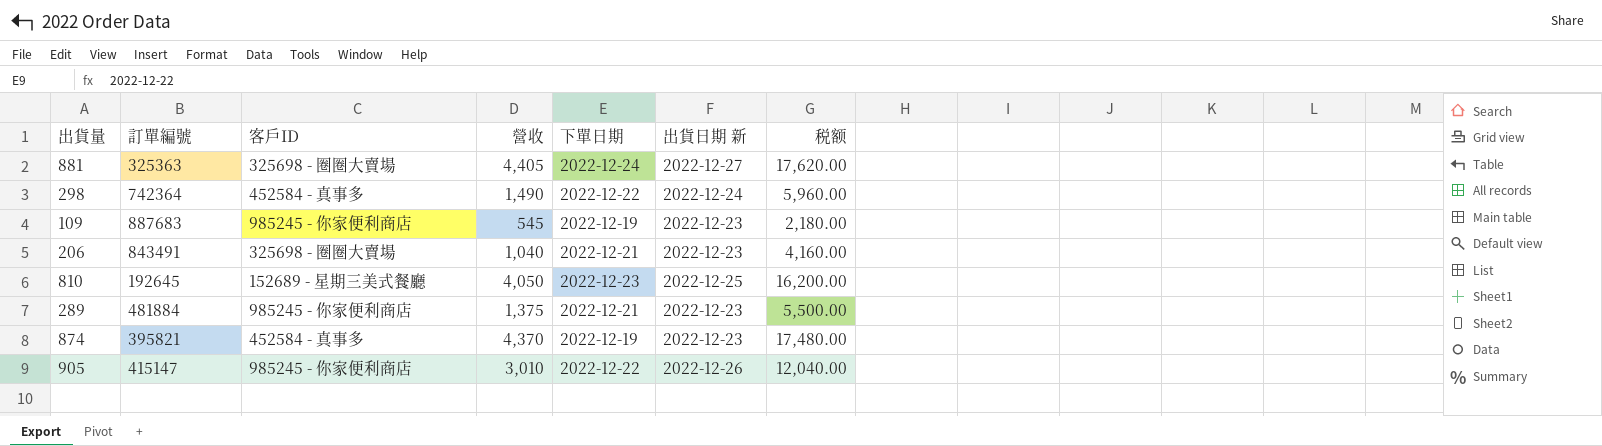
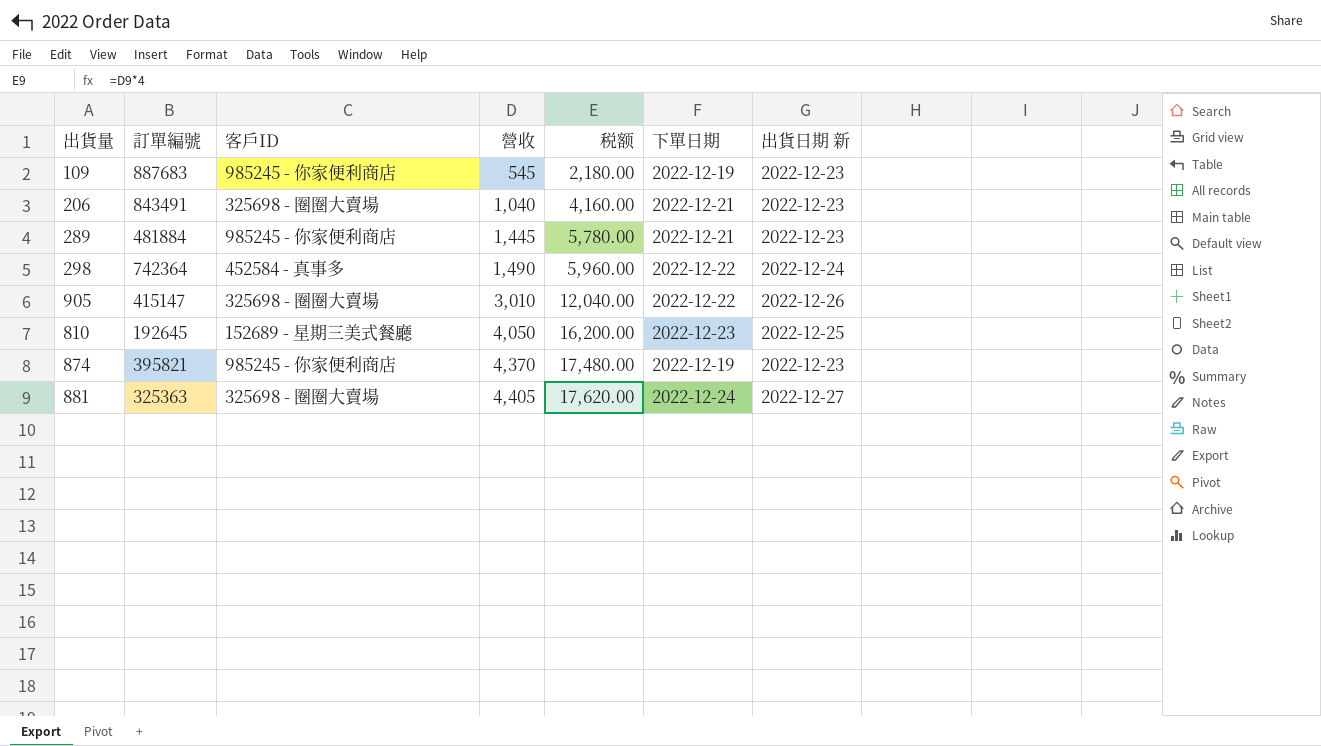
row order: none -> 營收 ascending
column 税额 | position: 7 -> 5
289 | 營收: 1,375 -> 1,445
289 | 税额: 5,500.00 -> 5,780.00
905 | 客戶ID: 985245 - 你家便利商店 -> 325698 - 圈圈大賣場
874 | 客戶ID: 452584 - 真事多 -> 985245 - 你家便利商店

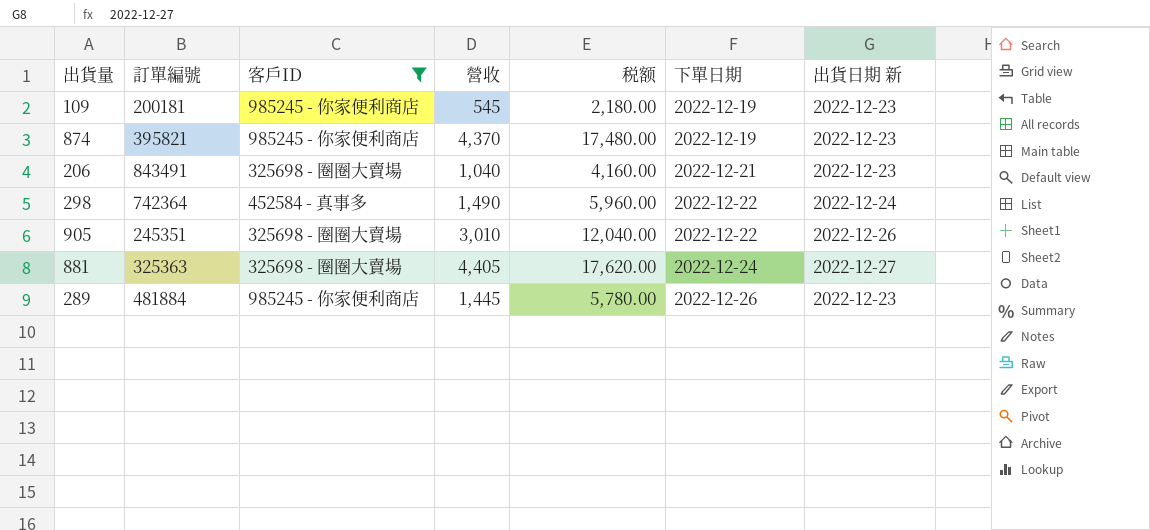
filter: none -> 客戶ID != 152689 - 星期三美式餐廳
row order: 營收 ascending -> 下單日期 ascending
109 | 訂單編號: 887683 -> 200181
905 | 訂單編號: 415147 -> 245351
289 | 下單日期: 2022-12-21 -> 2022-12-26

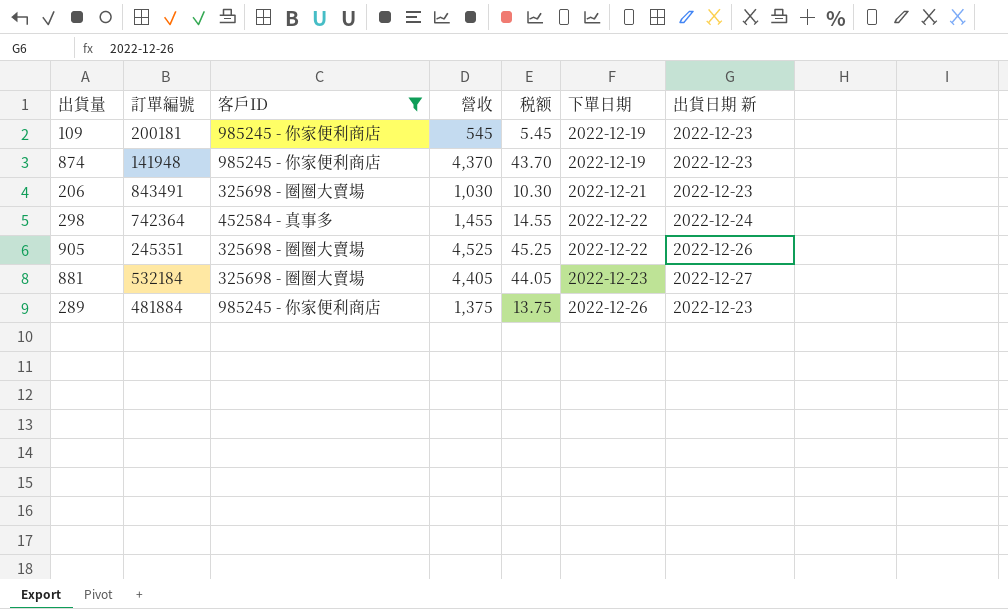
column 税额 | formula: [營收] * 4 -> [營收] * 0.01
874 | 訂單編號: 395821 -> 141948
206 | 營收: 1,040 -> 1,030
298 | 營收: 1,490 -> 1,455
905 | 營收: 3,010 -> 4,525
881 | 訂單編號: 325363 -> 532184
881 | 下單日期: 2022-12-24 -> 2022-12-23
289 | 營收: 1,445 -> 1,375

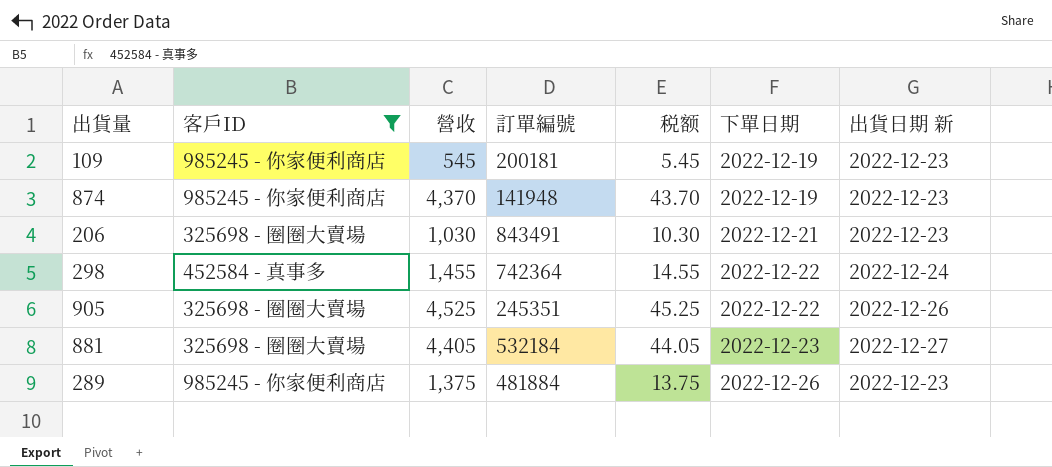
column 訂單編號 | position: 2 -> 4

